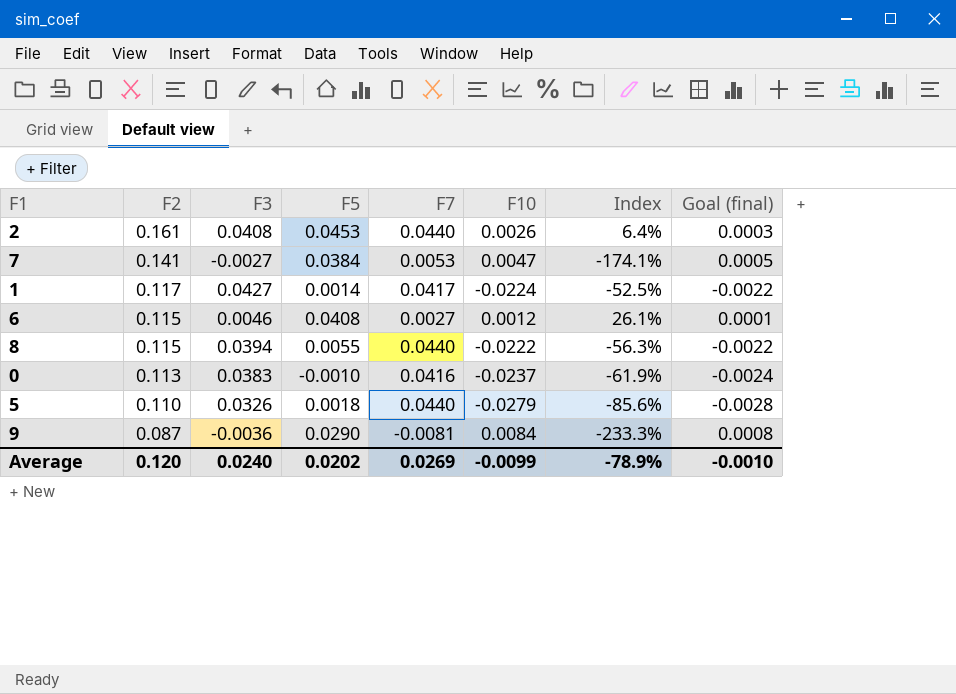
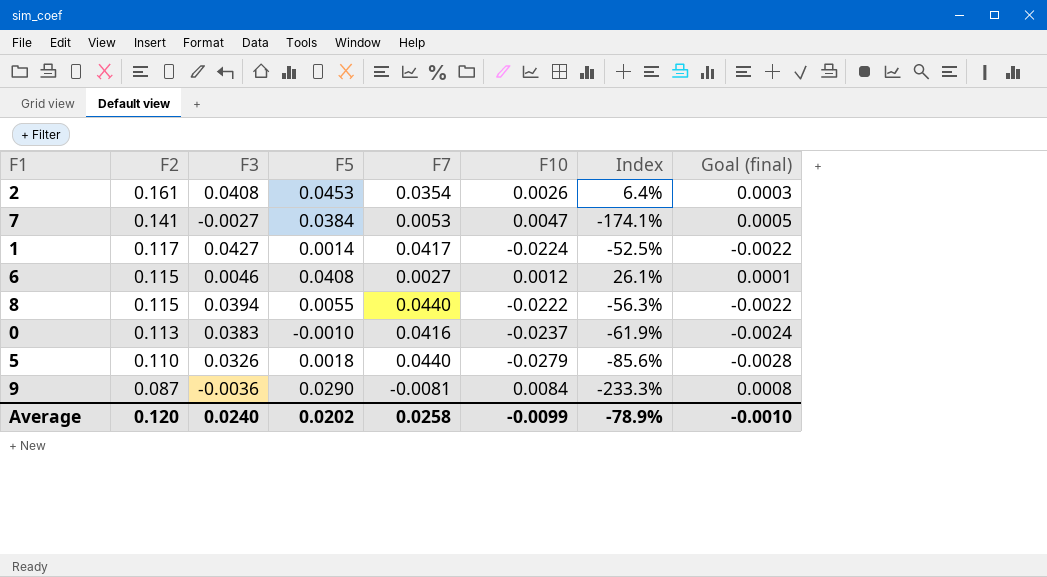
2 | F7: 0.0440 -> 0.0354
Average | F7: 0.0269 -> 0.0258

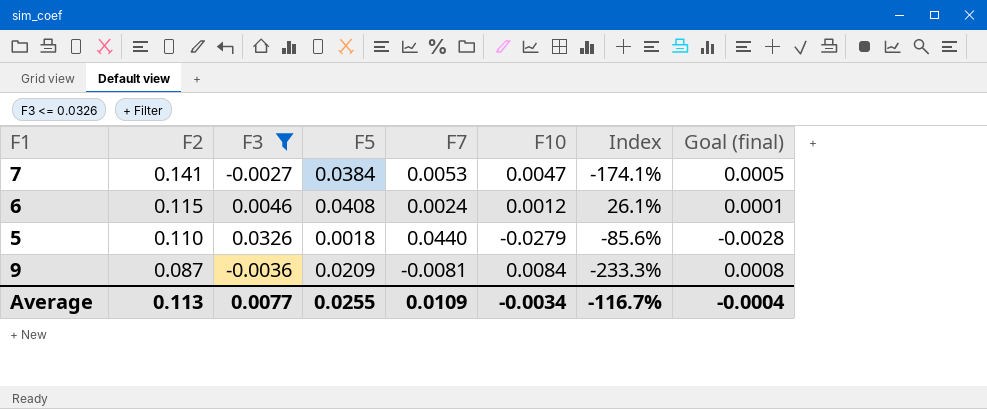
filter: none -> F3 <= 0.0326
6 | F7: 0.0027 -> 0.0024
9 | F5: 0.0290 -> 0.0209
Average | F2: 0.120 -> 0.113
Average | F3: 0.0240 -> 0.0077
Average | F5: 0.0202 -> 0.0255
Average | F7: 0.0258 -> 0.0109
Average | F10: -0.0099 -> -0.0034
Average | Index: -78.9% -> -116.7%
Average | Goal (final): -0.0010 -> -0.0004

